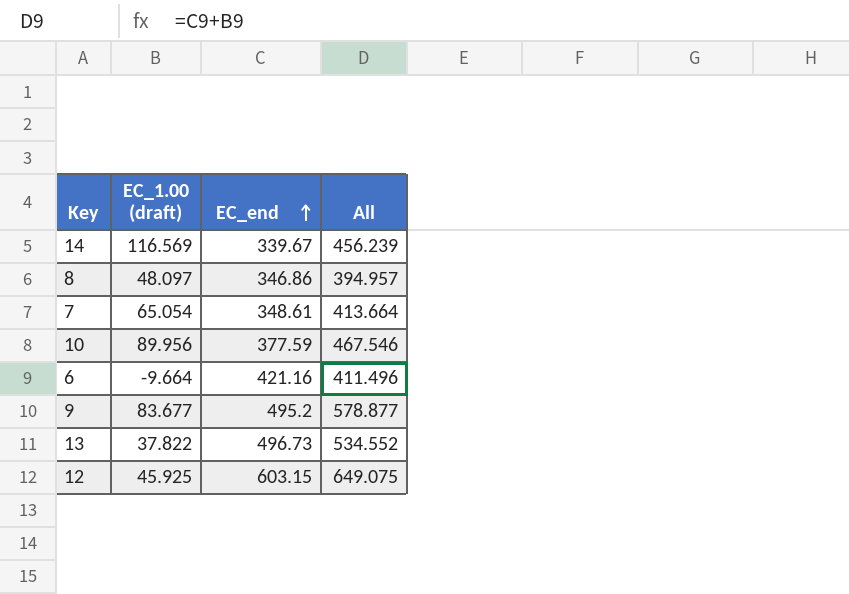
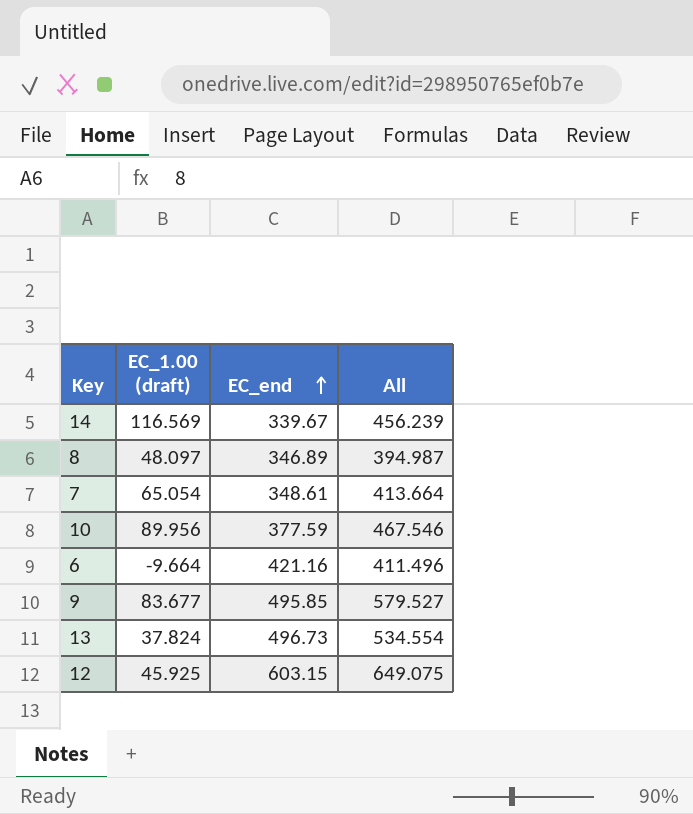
8 | EC_end: 346.86 -> 346.89
8 | All: 394.957 -> 394.987
9 | EC_end: 495.2 -> 495.85
9 | All: 578.877 -> 579.527
13 | EC_1.00 (draft): 37.822 -> 37.824
13 | All: 534.552 -> 534.554

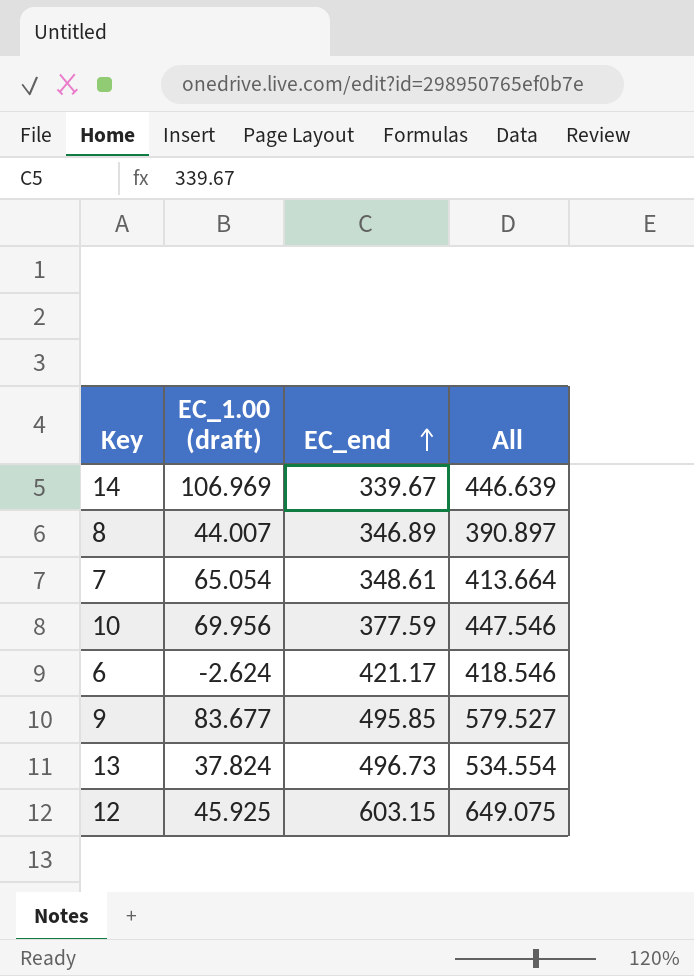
14 | EC_1.00 (draft): 116.569 -> 106.969
14 | All: 456.239 -> 446.639
8 | EC_1.00 (draft): 48.097 -> 44.007
8 | All: 394.987 -> 390.897
10 | EC_1.00 (draft): 89.956 -> 69.956
10 | All: 467.546 -> 447.546
6 | EC_1.00 (draft): -9.664 -> -2.624
6 | EC_end: 421.16 -> 421.17
6 | All: 411.496 -> 418.546

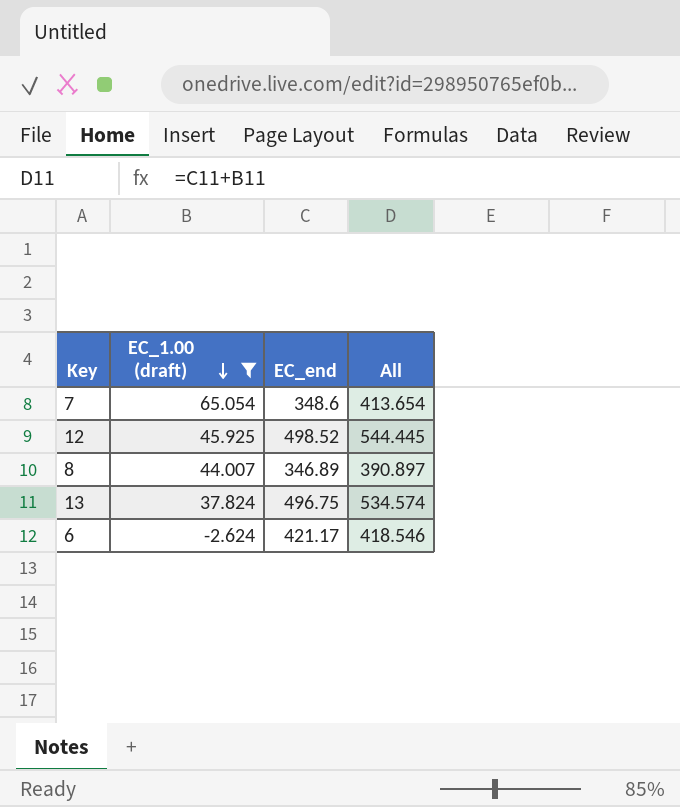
filter: none -> EC_1.00 (draft) <= 65.054
row order: EC_end ascending -> EC_1.00 (draft) descending
7 | EC_end: 348.61 -> 348.6
7 | All: 413.664 -> 413.654
12 | EC_end: 603.15 -> 498.52
12 | All: 649.075 -> 544.445
13 | EC_end: 496.73 -> 496.75
13 | All: 534.554 -> 534.574

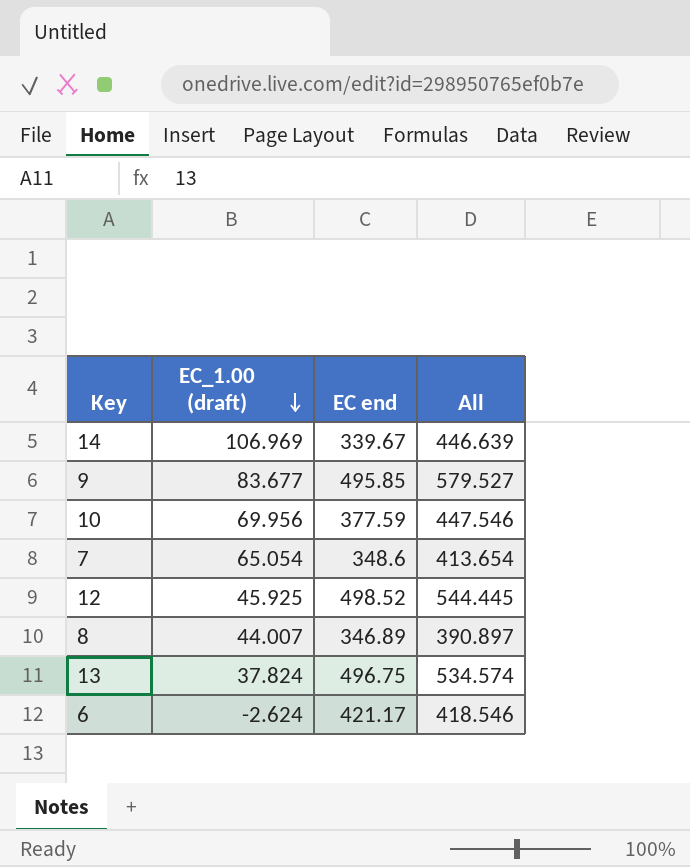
filter: EC_1.00 (draft) <= 65.054 -> none
column name: EC_end -> EC end

